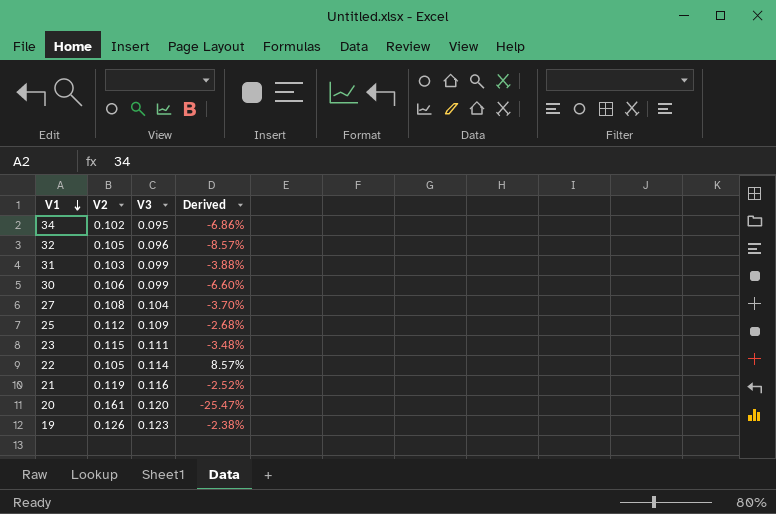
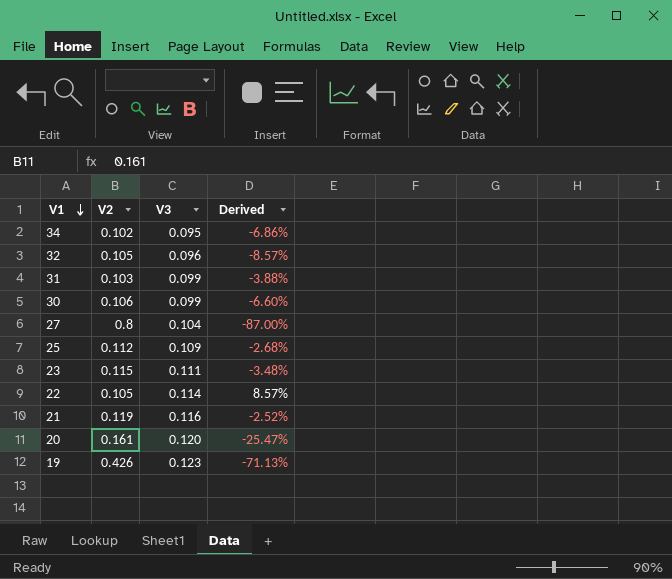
27 | V2: 0.108 -> 0.8
27 | Derived: -3.70% -> -87.00%
19 | V2: 0.126 -> 0.426
19 | Derived: -2.38% -> -71.13%

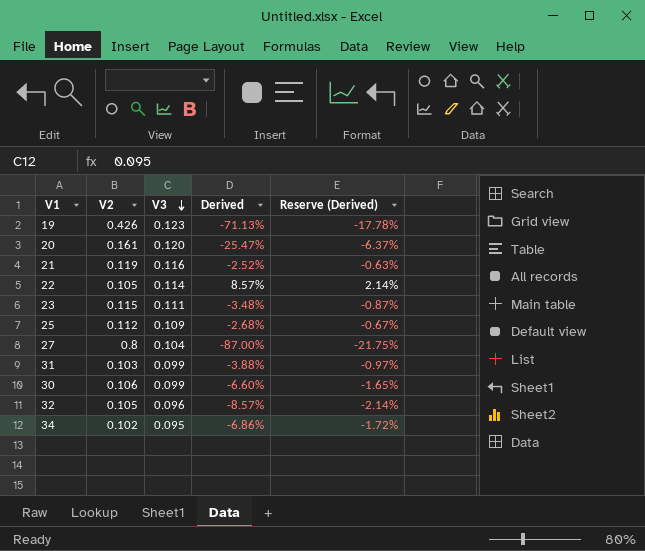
row order: V1 descending -> V3 descending
column Reserve (Derived) | formula: none -> [Derived] * 0.25

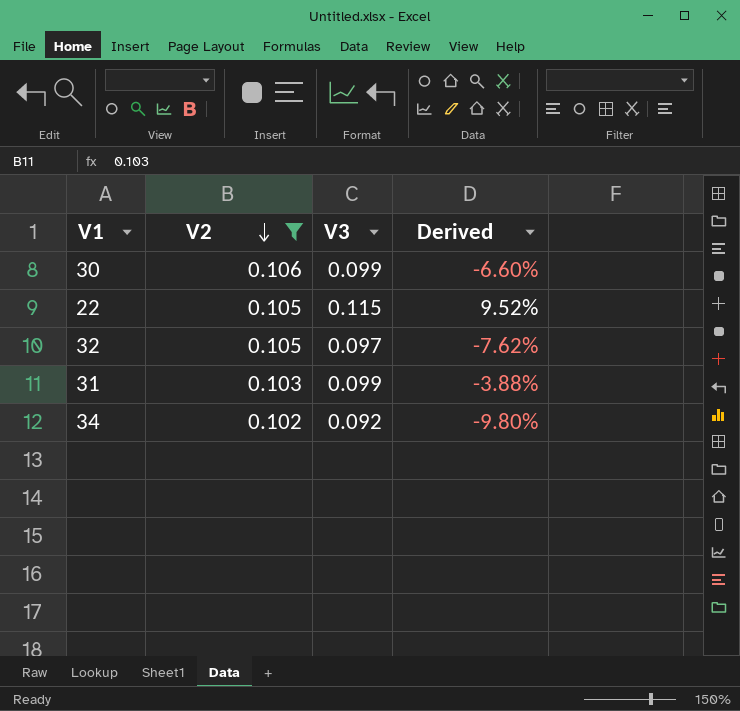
filter: none -> V2 <= 0.106
row order: V3 descending -> V2 descending
column Reserve (Derived) | formula: [Derived] * 0.25 -> none
22 | V3: 0.114 -> 0.115
22 | Derived: 8.57% -> 9.52%
32 | V3: 0.096 -> 0.097
32 | Derived: -8.57% -> -7.62%
34 | V3: 0.095 -> 0.092
34 | Derived: -6.86% -> -9.80%

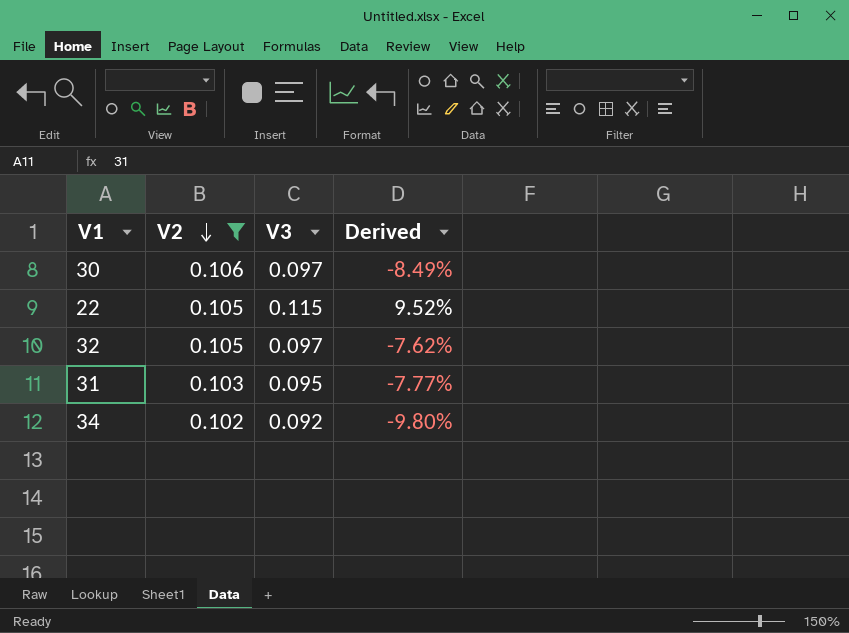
30 | V3: 0.099 -> 0.097
30 | Derived: -6.60% -> -8.49%
31 | V3: 0.099 -> 0.095
31 | Derived: -3.88% -> -7.77%

